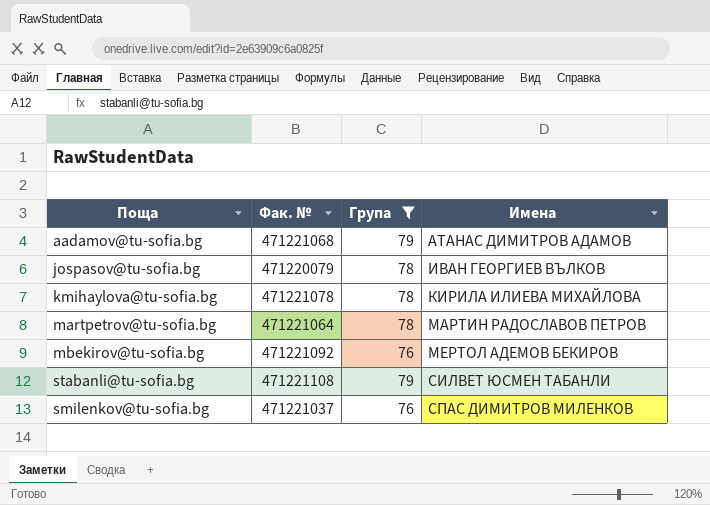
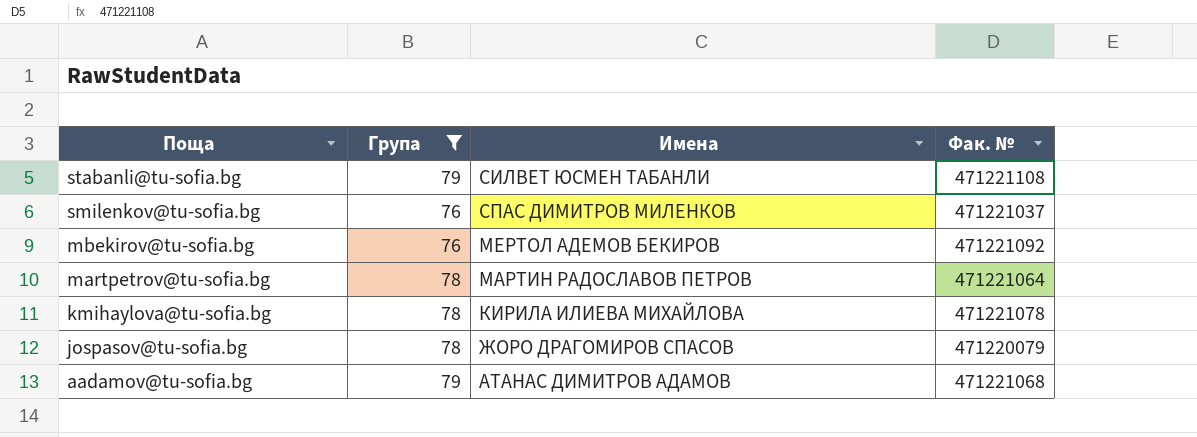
row order: Имена ascending -> Поща descending
column Фак. № | position: 2 -> 4
jospasov@tu-sofia.bg | Имена: ИВАН ГЕОРГИЕВ ВЪЛКОВ -> ЖОРО ДРАГОМИРОВ СПАСОВ

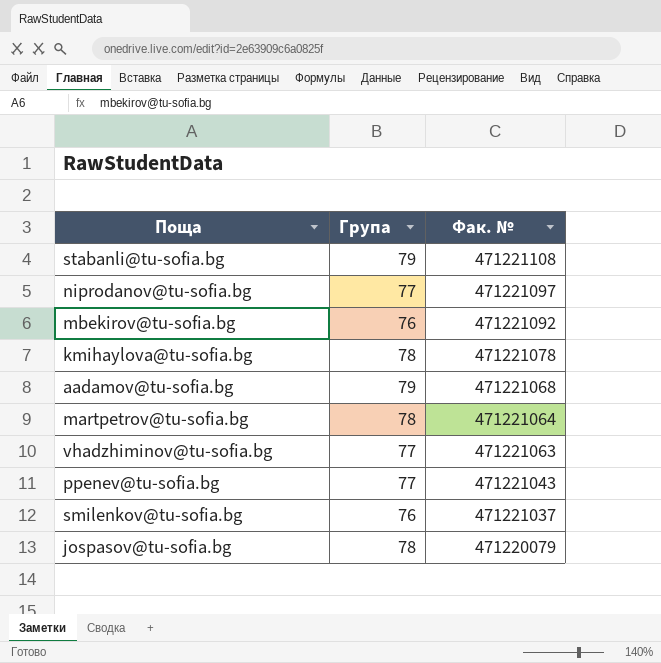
filter: Група != 77 -> none
row order: Поща descending -> Фак. № descending
column Имена | position: 3 -> none

